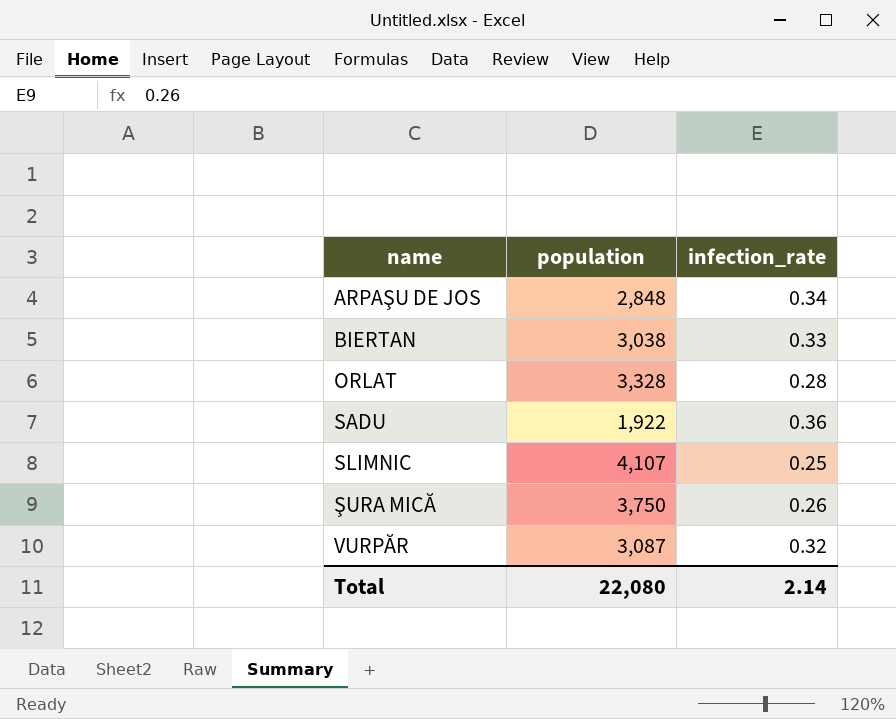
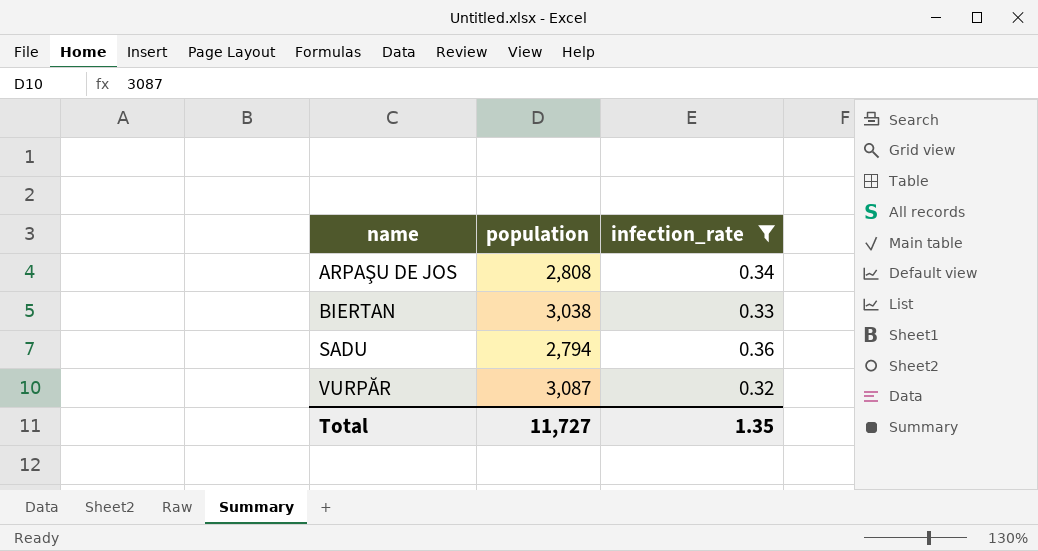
filter: none -> infection_rate >= 0.32
ARPAŞU DE JOS | population: 2,848 -> 2,808
SADU | population: 1,922 -> 2,794
Total | population: 22,080 -> 11,727
Total | infection_rate: 2.14 -> 1.35

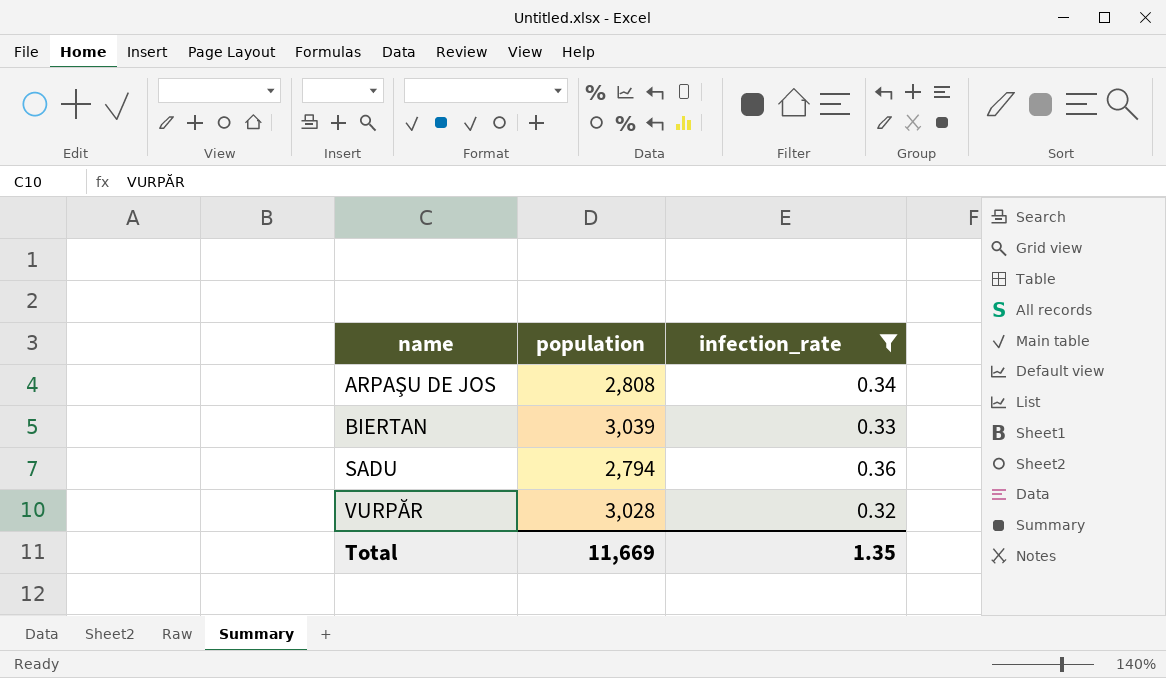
BIERTAN | population: 3,038 -> 3,039
VURPĂR | population: 3,087 -> 3,028
Total | population: 11,727 -> 11,669

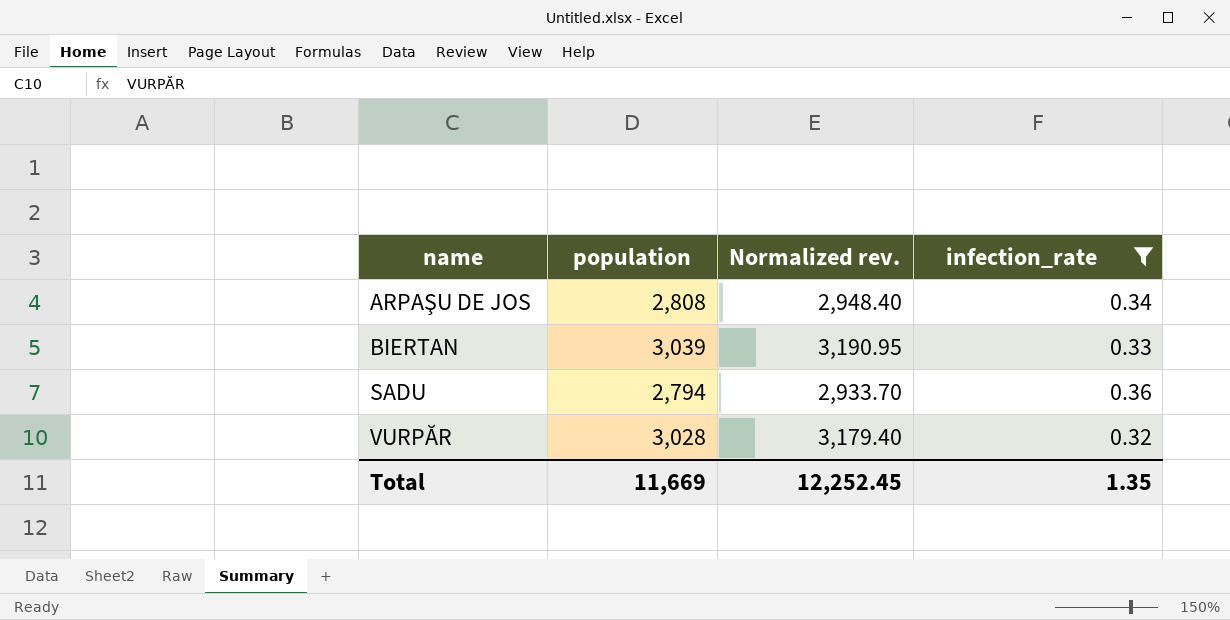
column Normalized rev. | formula: none -> [population] * 1.05

